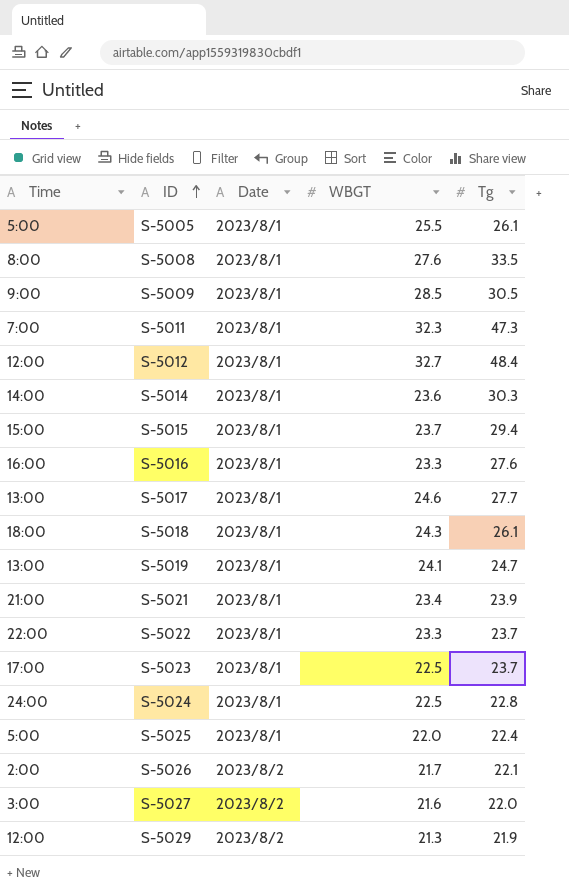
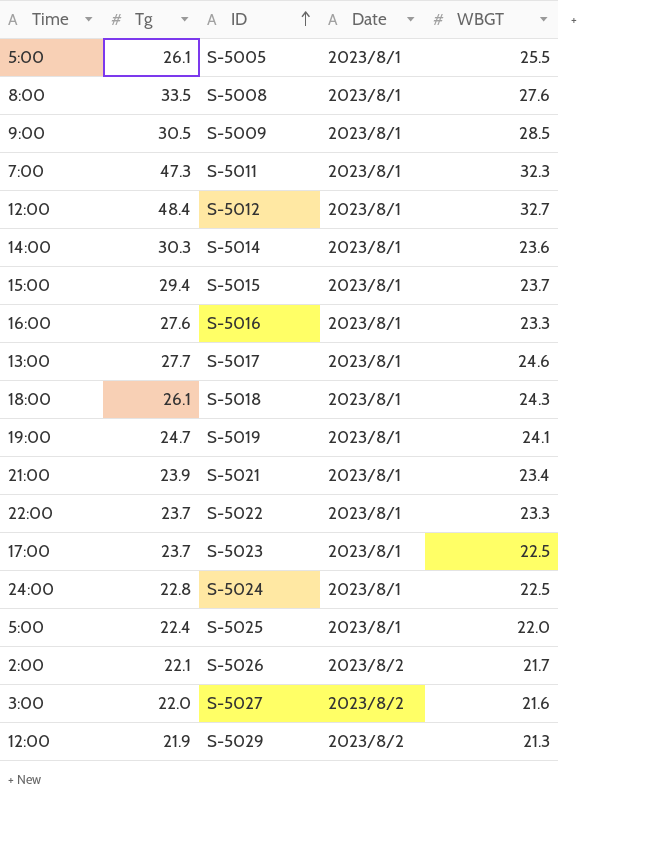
column Tg | position: 5 -> 2
S-5019 | Time: 13:00 -> 19:00

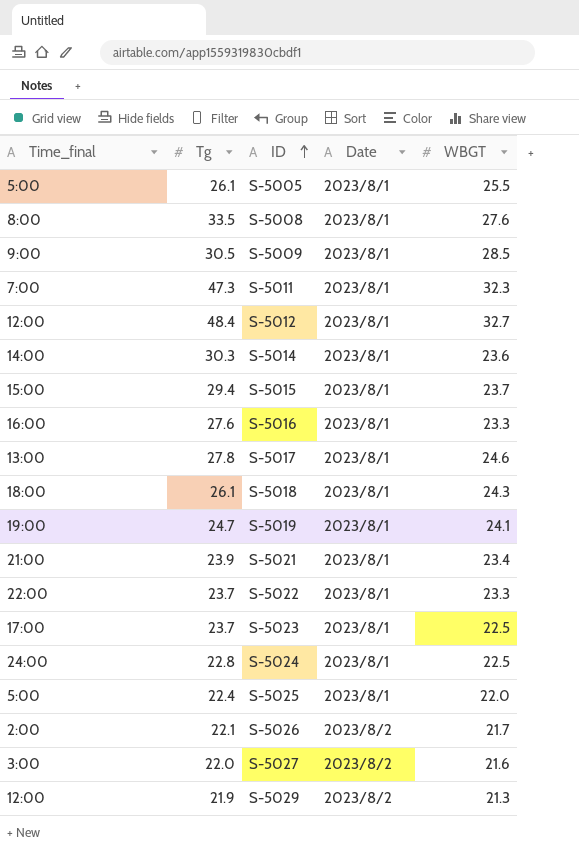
column name: Time -> Time_final
S-5017 | Tg: 27.7 -> 27.8

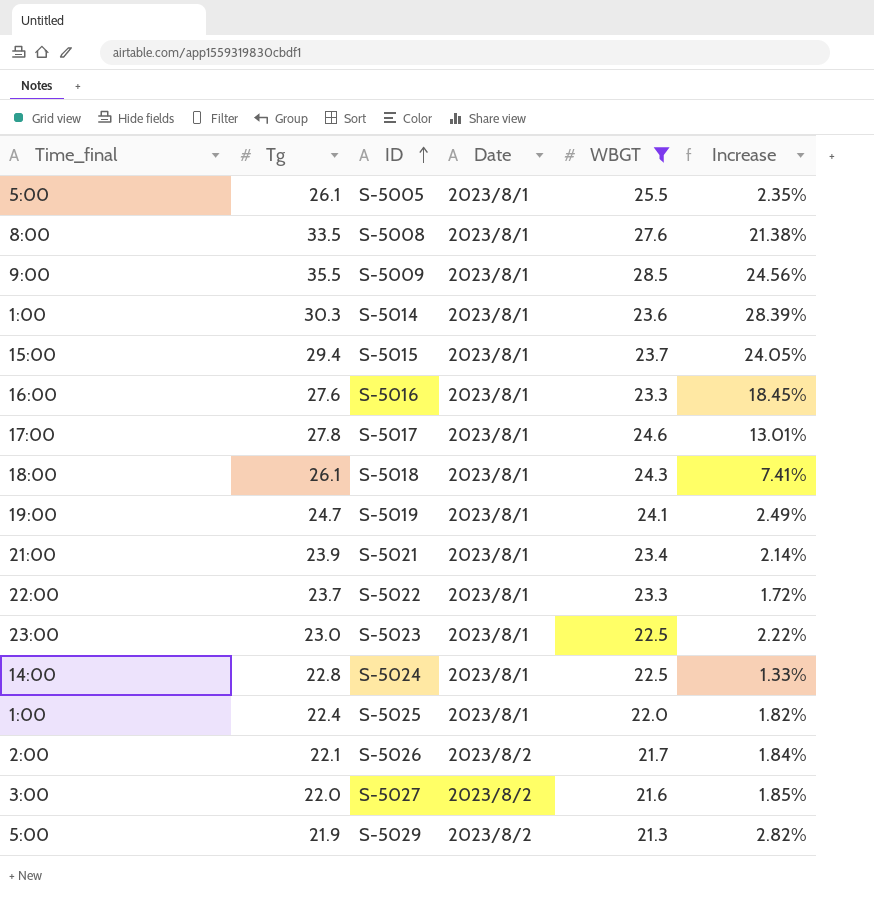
filter: none -> WBGT <= 28.5
column Increase | formula: none -> ([Tg] - [WBGT]) / [WBGT]
S-5009 | Tg: 30.5 -> 35.5
S-5014 | Time_final: 14:00 -> 1:00
S-5017 | Time_final: 13:00 -> 17:00
S-5023 | Time_final: 17:00 -> 23:00
S-5023 | Tg: 23.7 -> 23.0
S-5024 | Time_final: 24:00 -> 14:00
S-5025 | Time_final: 5:00 -> 1:00
S-5029 | Time_final: 12:00 -> 5:00

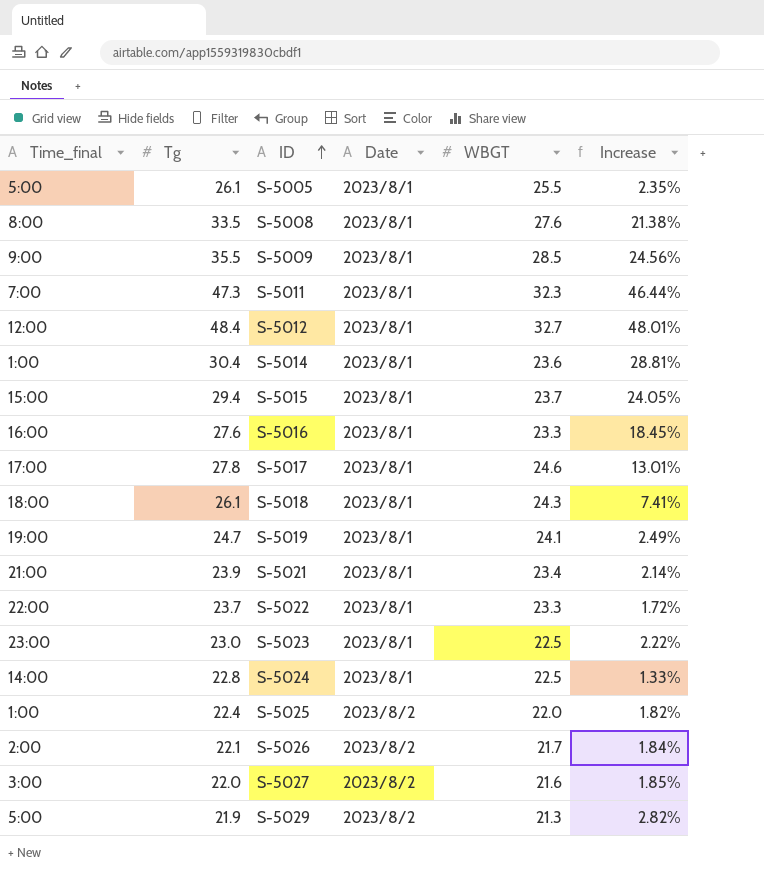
filter: WBGT <= 28.5 -> none
S-5014 | Tg: 30.3 -> 30.4
S-5014 | Increase: 28.39% -> 28.81%
S-5025 | Date: 2023/8/1 -> 2023/8/2

